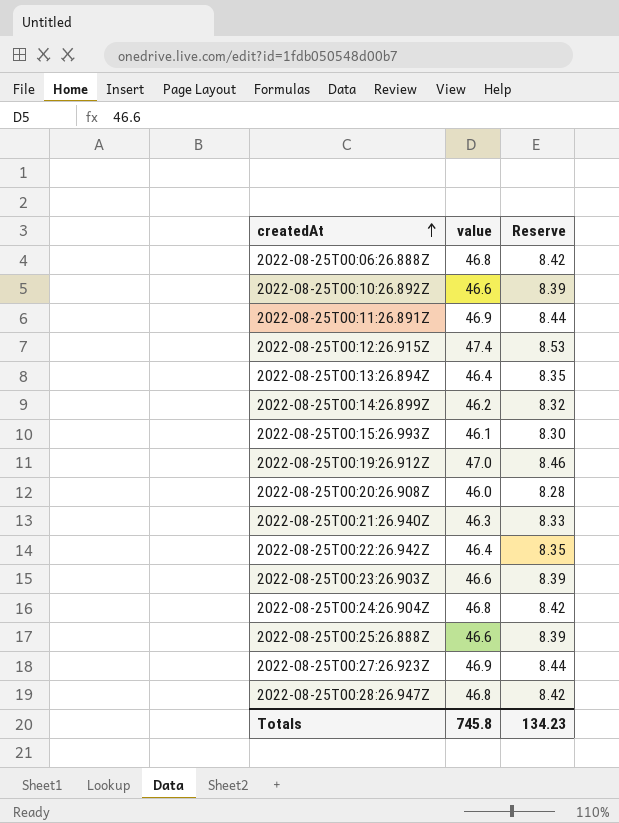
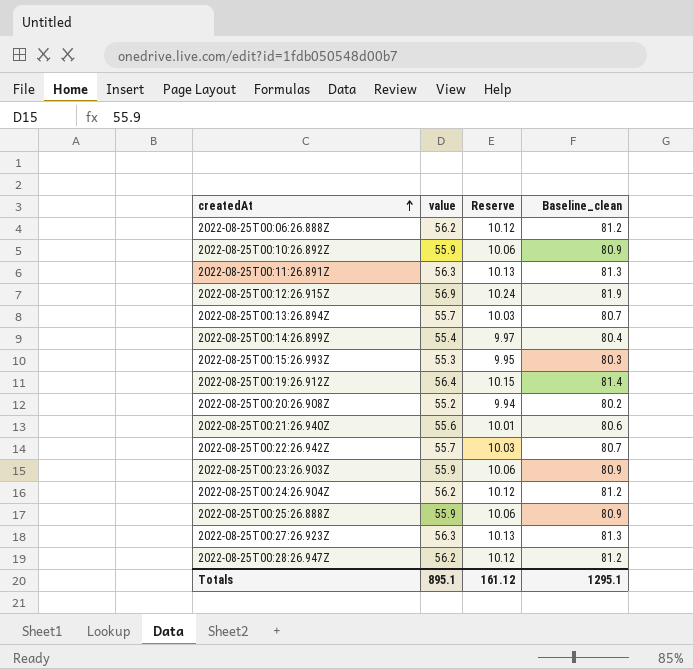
column Baseline_clean | formula: none -> [value] + 25
2022-08-25T00:06:26.888Z | value: 46.8 -> 56.2
2022-08-25T00:06:26.888Z | Reserve: 8.42 -> 10.12
2022-08-25T00:10:26.892Z | value: 46.6 -> 55.9
2022-08-25T00:10:26.892Z | Reserve: 8.39 -> 10.06
2022-08-25T00:11:26.891Z | value: 46.9 -> 56.3
2022-08-25T00:11:26.891Z | Reserve: 8.44 -> 10.13
2022-08-25T00:12:26.915Z | value: 47.4 -> 56.9
2022-08-25T00:12:26.915Z | Reserve: 8.53 -> 10.24
2022-08-25T00:13:26.894Z | value: 46.4 -> 55.7
2022-08-25T00:13:26.894Z | Reserve: 8.35 -> 10.03
2022-08-25T00:14:26.899Z | value: 46.2 -> 55.4
2022-08-25T00:14:26.899Z | Reserve: 8.32 -> 9.97
2022-08-25T00:15:26.993Z | value: 46.1 -> 55.3
2022-08-25T00:15:26.993Z | Reserve: 8.30 -> 9.95
2022-08-25T00:19:26.912Z | value: 47.0 -> 56.4
2022-08-25T00:19:26.912Z | Reserve: 8.46 -> 10.15
2022-08-25T00:20:26.908Z | value: 46.0 -> 55.2
2022-08-25T00:20:26.908Z | Reserve: 8.28 -> 9.94
2022-08-25T00:21:26.940Z | value: 46.3 -> 55.6
2022-08-25T00:21:26.940Z | Reserve: 8.33 -> 10.01
2022-08-25T00:22:26.942Z | value: 46.4 -> 55.7
2022-08-25T00:22:26.942Z | Reserve: 8.35 -> 10.03
2022-08-25T00:23:26.903Z | value: 46.6 -> 55.9
2022-08-25T00:23:26.903Z | Reserve: 8.39 -> 10.06
2022-08-25T00:24:26.904Z | value: 46.8 -> 56.2
2022-08-25T00:24:26.904Z | Reserve: 8.42 -> 10.12
2022-08-25T00:25:26.888Z | value: 46.6 -> 55.9
2022-08-25T00:25:26.888Z | Reserve: 8.39 -> 10.06
2022-08-25T00:27:26.923Z | value: 46.9 -> 56.3
2022-08-25T00:27:26.923Z | Reserve: 8.44 -> 10.13
2022-08-25T00:28:26.947Z | value: 46.8 -> 56.2
2022-08-25T00:28:26.947Z | Reserve: 8.42 -> 10.12
Totals | value: 745.8 -> 895.1
Totals | Reserve: 134.23 -> 161.12

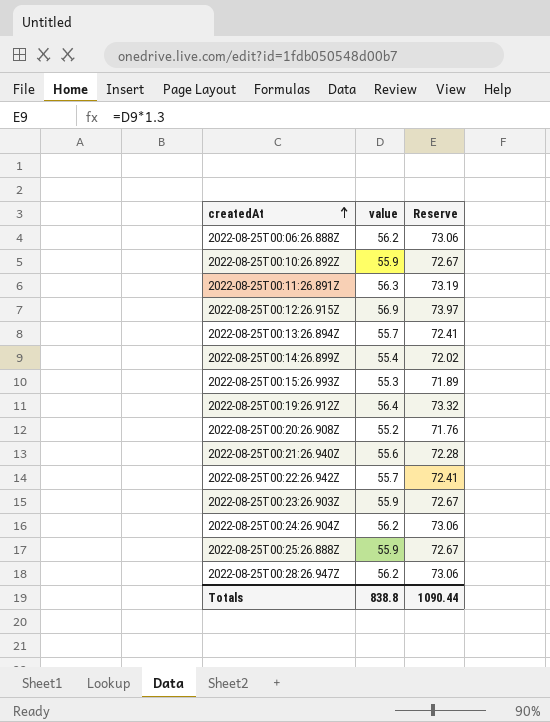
column Baseline_clean | formula: [value] + 25 -> none
column Reserve | formula: [value] * 0.18 -> [value] * 1.3
row 2022-08-25T00:27:26.923Z: 56.3 | 10.13 | 81.3 -> none
Totals | value: 895.1 -> 838.8
Totals | Reserve: 161.12 -> 1090.44

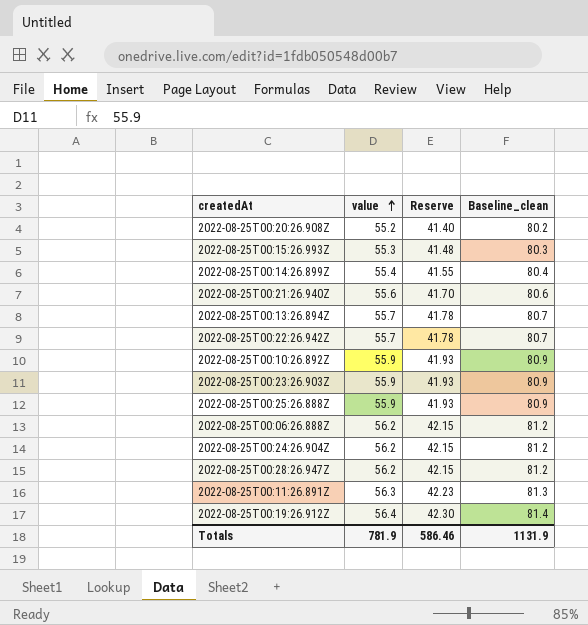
row order: createdAt ascending -> value ascending
column Reserve | formula: [value] * 1.3 -> [value] * 0.75
column Baseline_clean | formula: none -> [value] + 25
row 2022-08-25T00:12:26.915Z: 56.9 | 73.97 -> none
Totals | value: 838.8 -> 781.9
Totals | Reserve: 1090.44 -> 586.46

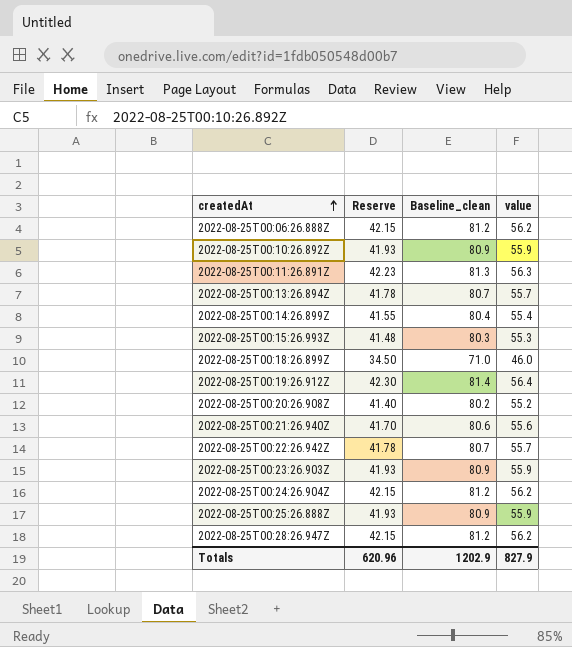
row order: value ascending -> createdAt ascending
column value | position: 2 -> 4
row 2022-08-25T00:18:26.899Z: none -> 34.50 | 71.0 | 46.0
Totals | Reserve: 586.46 -> 620.96
Totals | Baseline_clean: 1131.9 -> 1202.9
Totals | value: 781.9 -> 827.9

